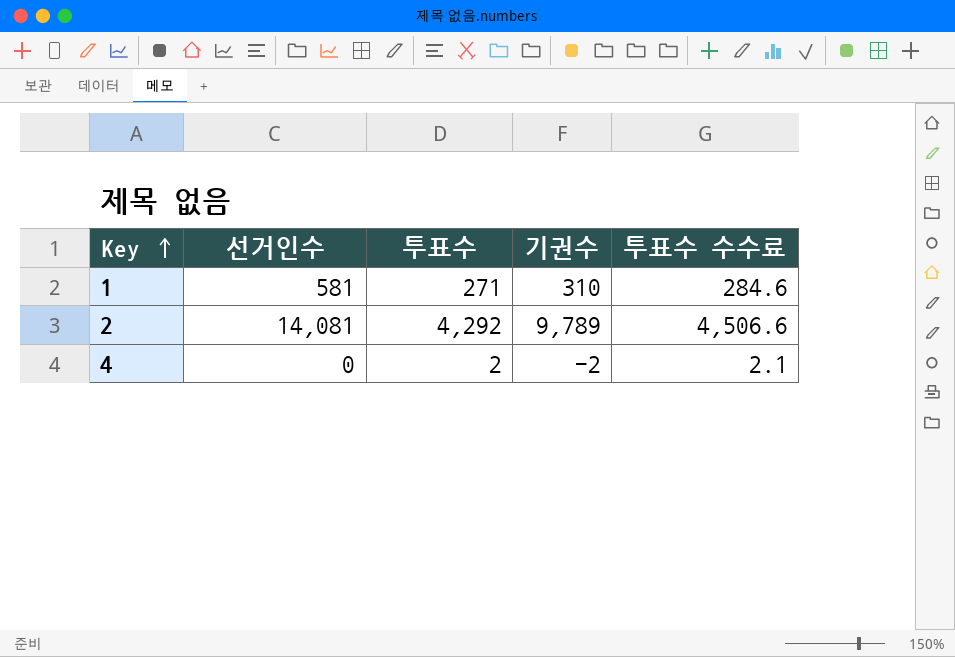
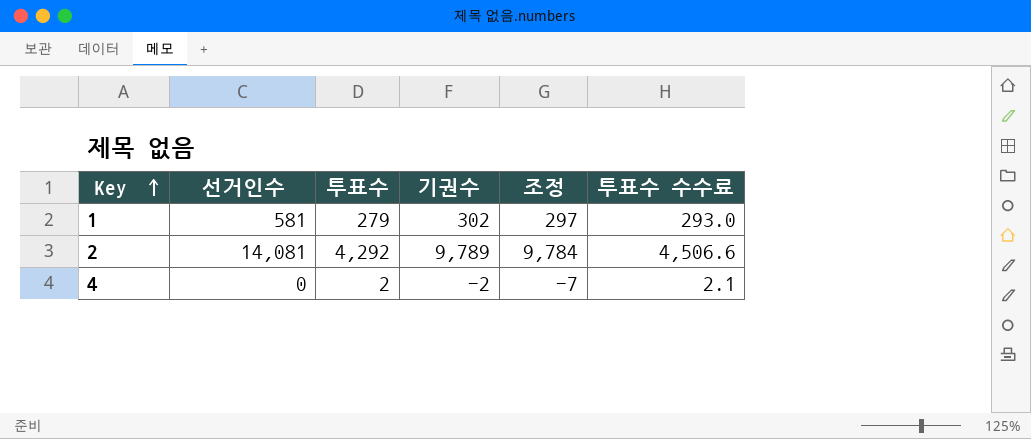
column 조정 | formula: none -> [기권수] - 5
1 | 투표수: 271 -> 279
1 | 기권수: 310 -> 302
1 | 투표수 수수료: 284.6 -> 293.0

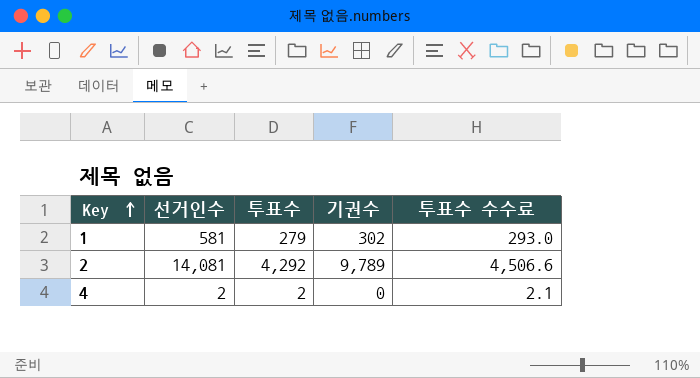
column 조정 | formula: [기권수] - 5 -> none
4 | 선거인수: 0 -> 2
4 | 기권수: -2 -> 0

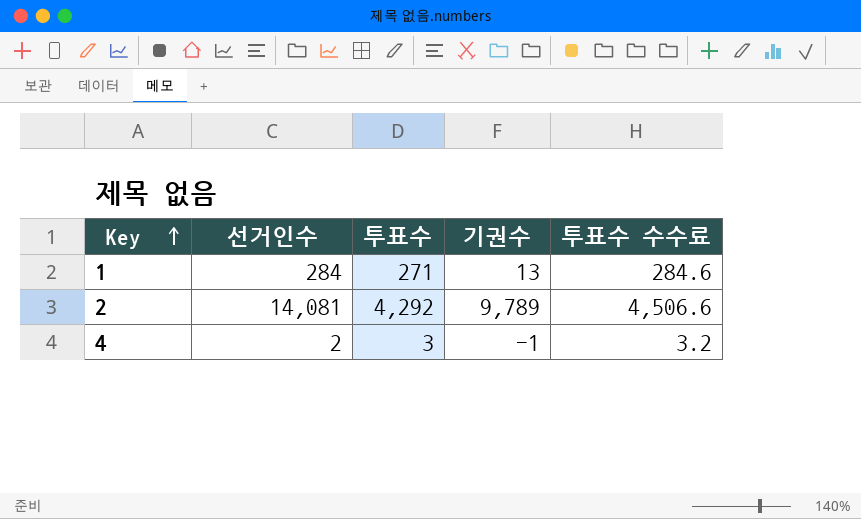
1 | 선거인수: 581 -> 284
1 | 투표수: 279 -> 271
1 | 기권수: 302 -> 13
1 | 투표수 수수료: 293.0 -> 284.6
4 | 투표수: 2 -> 3
4 | 기권수: 0 -> -1
4 | 투표수 수수료: 2.1 -> 3.2

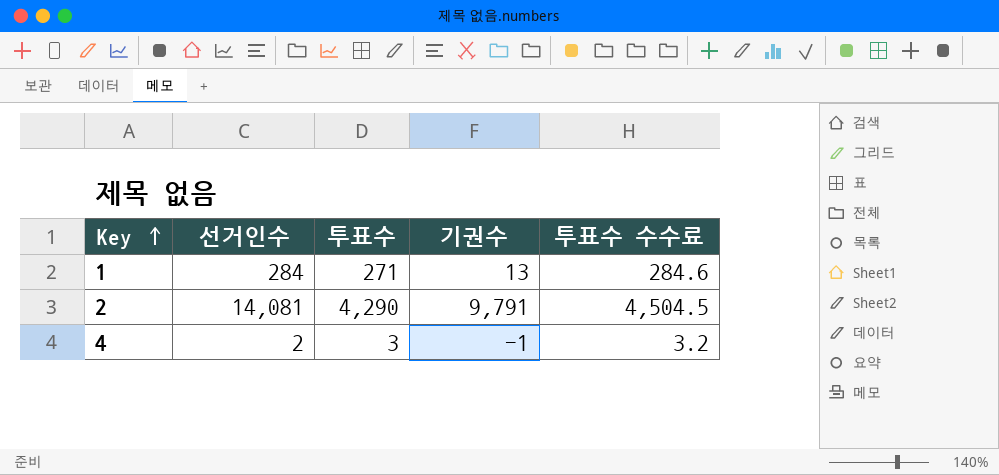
2 | 투표수: 4,292 -> 4,290
2 | 기권수: 9,789 -> 9,791
2 | 투표수 수수료: 4,506.6 -> 4,504.5

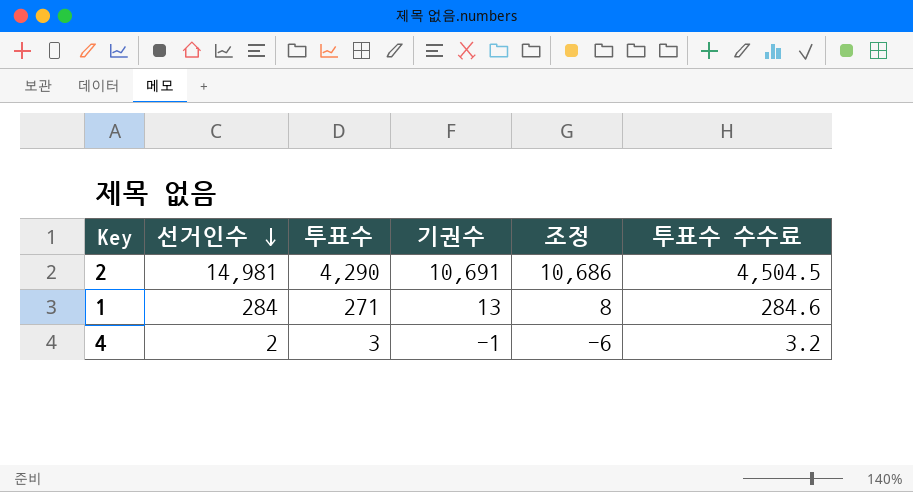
row order: Key ascending -> 선거인수 descending
column 조정 | formula: none -> [기권수] - 5
2 | 선거인수: 14,081 -> 14,981
2 | 기권수: 9,791 -> 10,691

